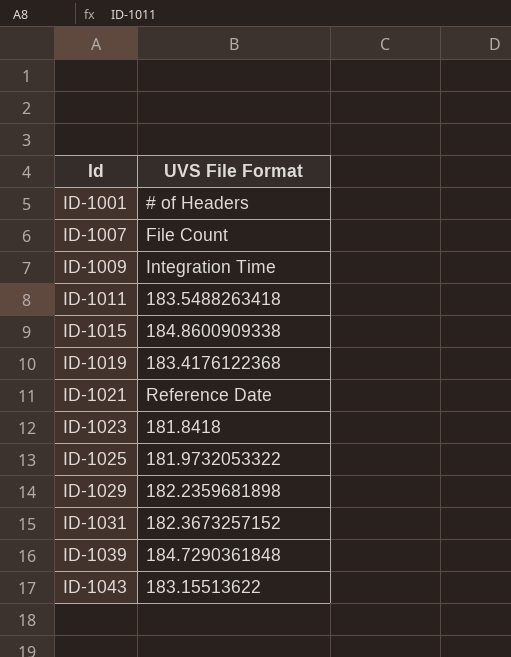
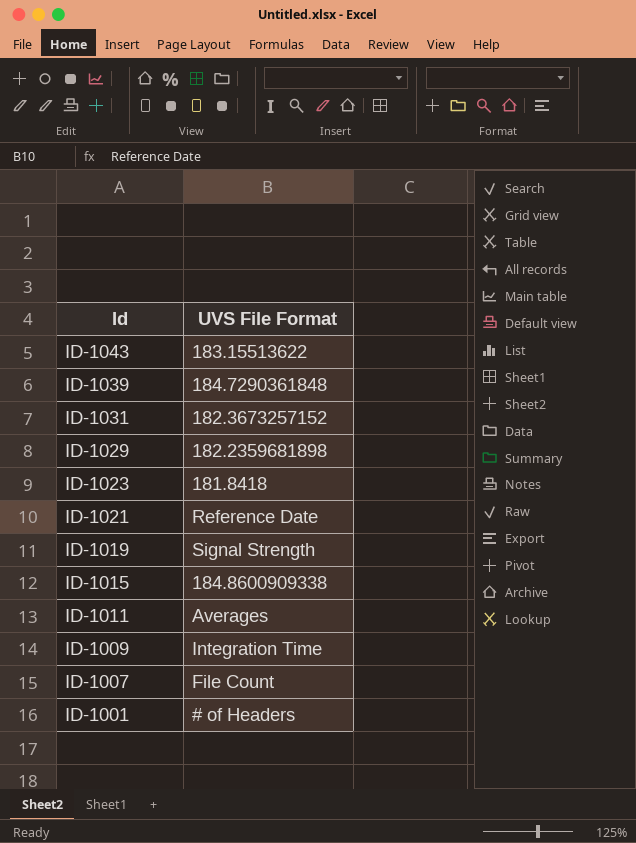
row order: Id ascending -> Id descending
row ID-1025: 181.9732053322 -> none
ID-1019 | UVS File Format: 183.4176122368 -> Signal Strength
ID-1011 | UVS File Format: 183.5488263418 -> Averages

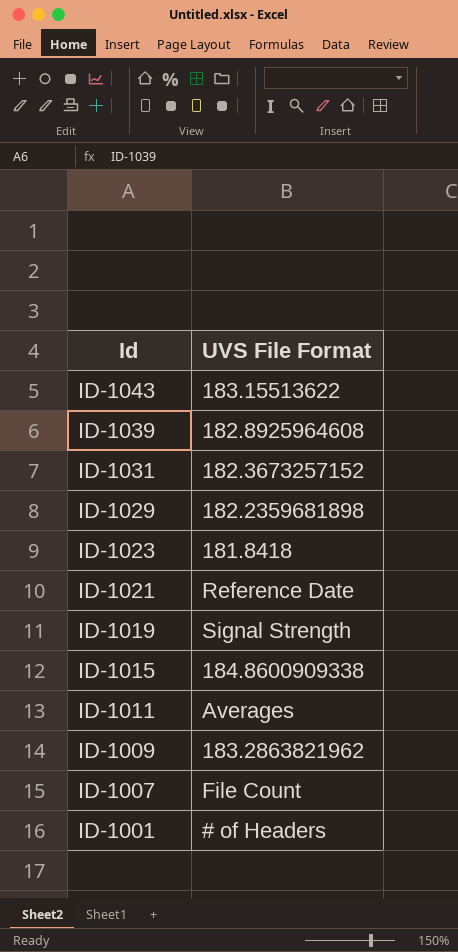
ID-1039 | UVS File Format: 184.7290361848 -> 182.8925964608
ID-1009 | UVS File Format: Integration Time -> 183.2863821962

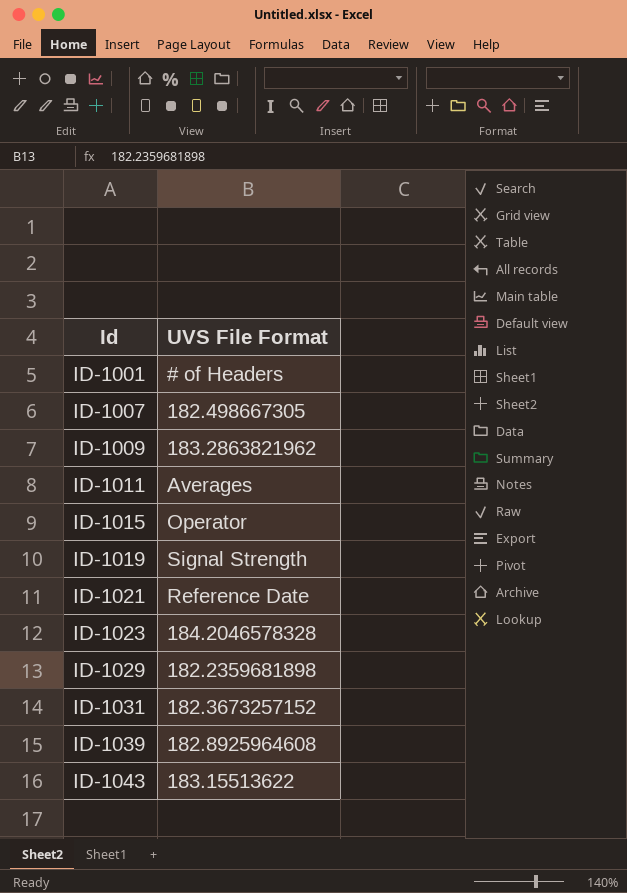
row order: Id descending -> Id ascending
ID-1007 | UVS File Format: File Count -> 182.498667305
ID-1015 | UVS File Format: 184.8600909338 -> Operator
ID-1023 | UVS File Format: 181.8418 -> 184.2046578328

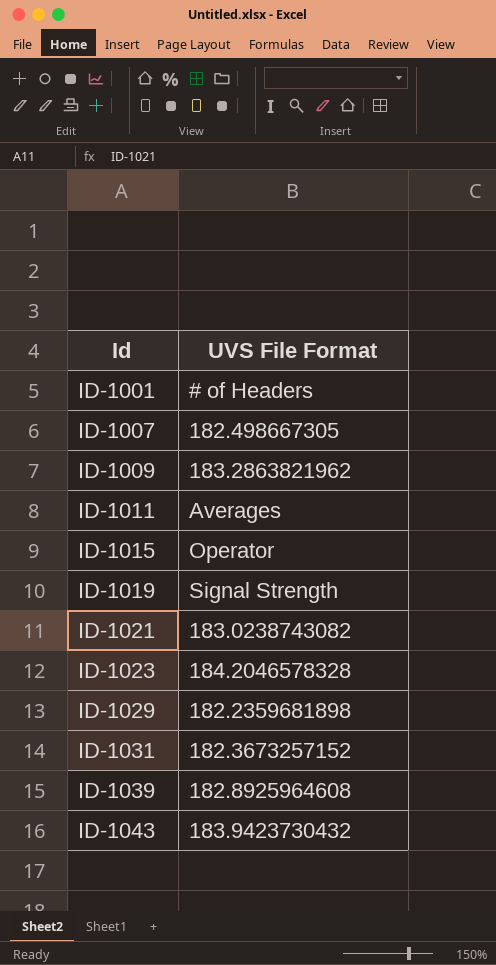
ID-1021 | UVS File Format: Reference Date -> 183.0238743082
ID-1043 | UVS File Format: 183.15513622 -> 183.9423730432

